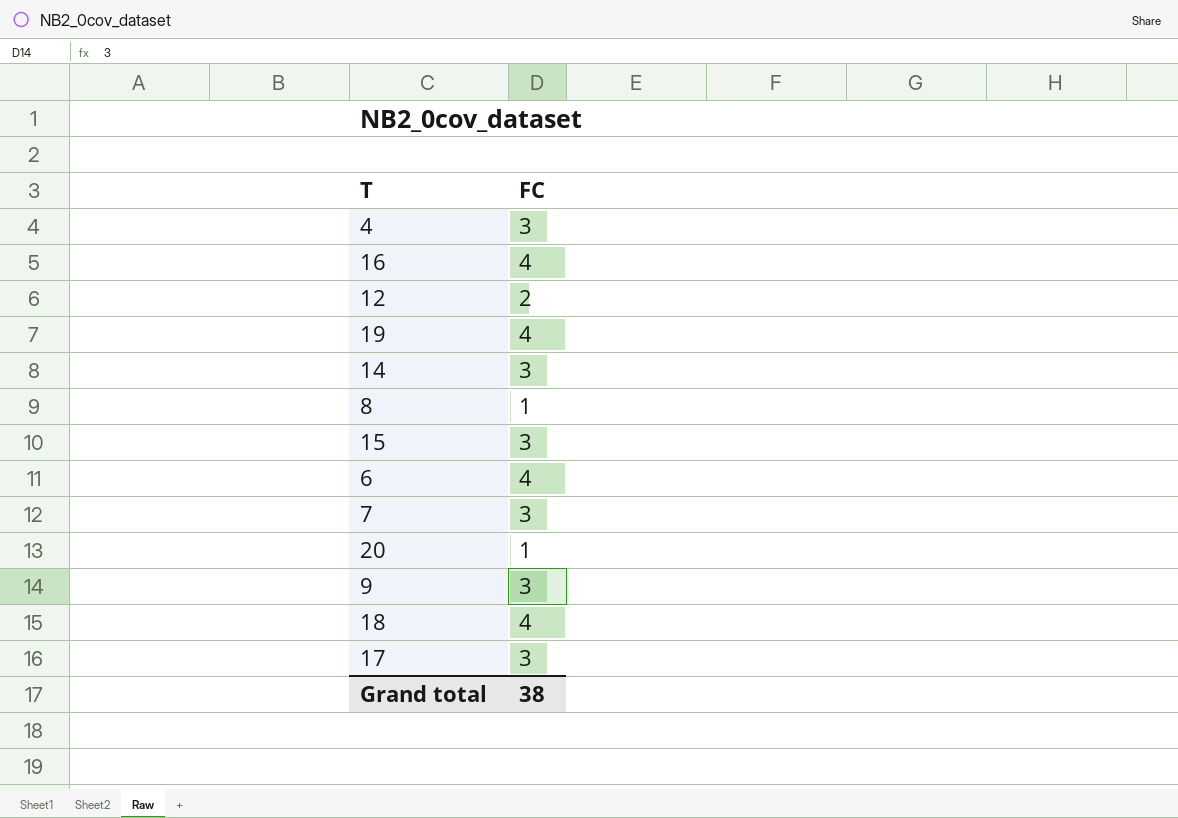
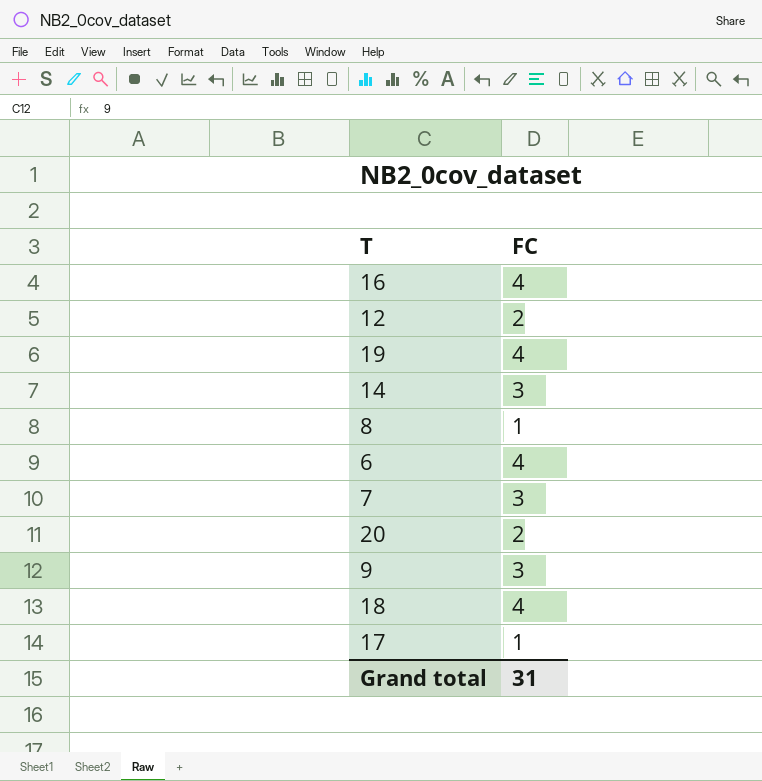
row 4: 3 -> none
row 15: 3 -> none
20 | FC: 1 -> 2
17 | FC: 3 -> 1
Grand total | FC: 38 -> 31

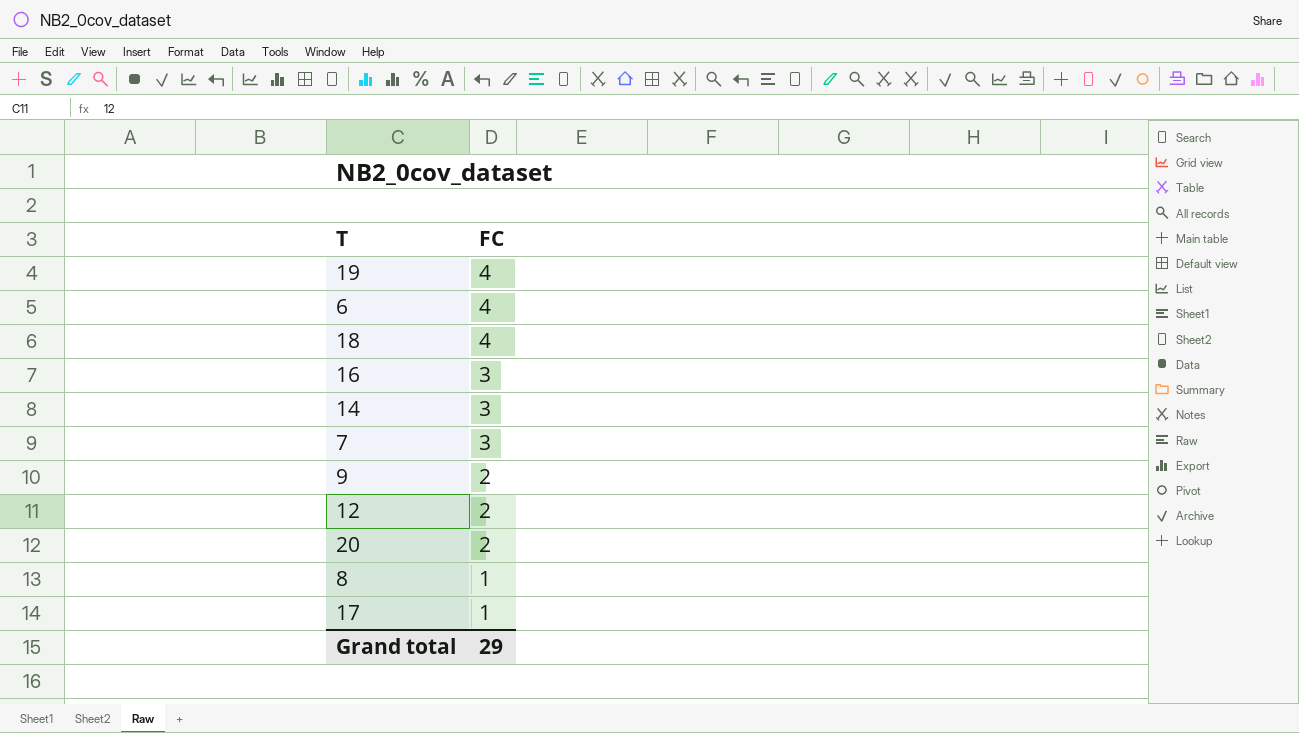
row order: none -> FC descending
16 | FC: 4 -> 3
9 | FC: 3 -> 2
Grand total | FC: 31 -> 29

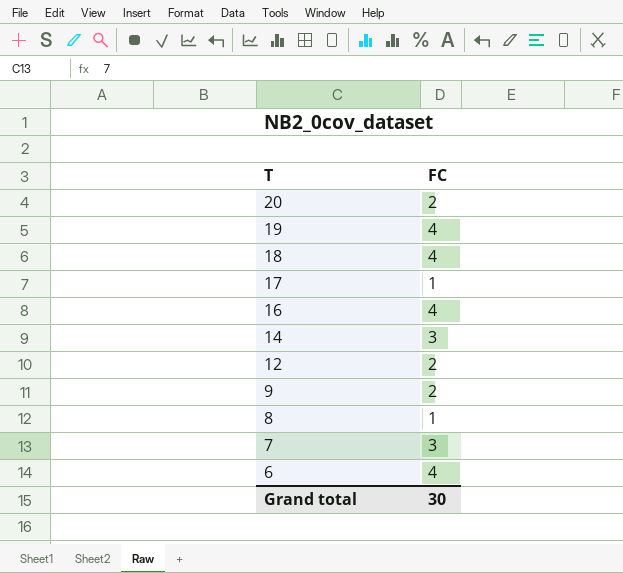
row order: FC descending -> T descending
16 | FC: 3 -> 4
Grand total | FC: 29 -> 30

